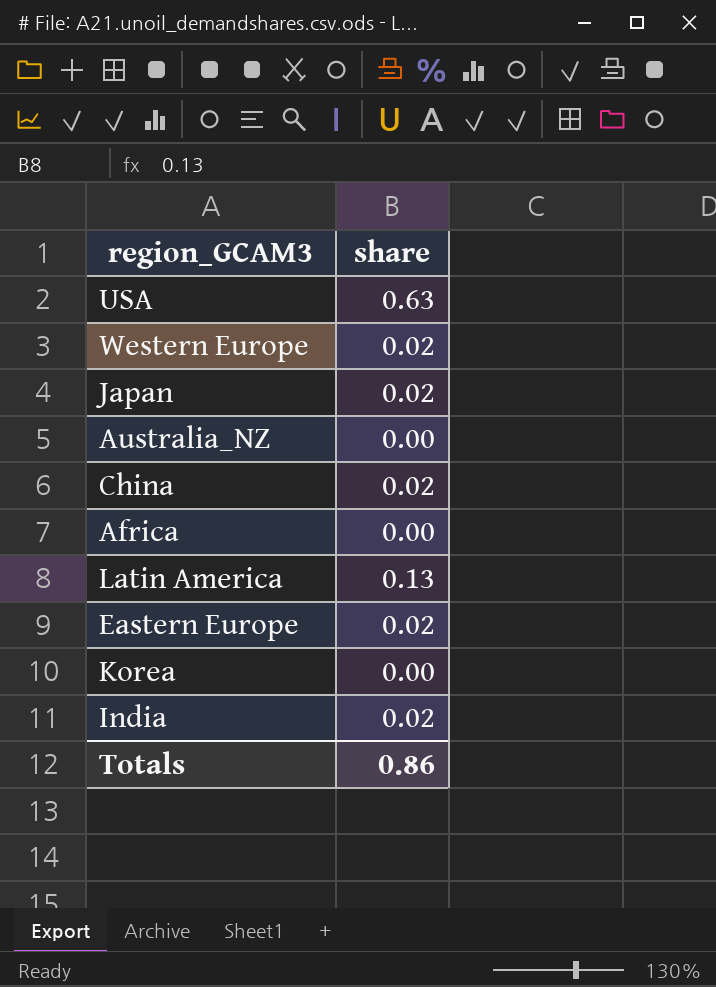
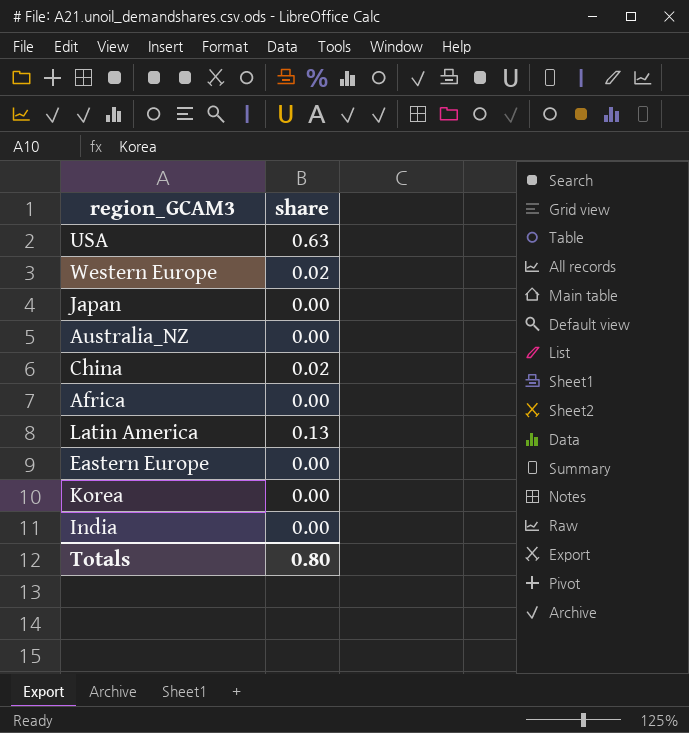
Japan | share: 0.02 -> 0.00
Eastern Europe | share: 0.02 -> 0.00
India | share: 0.02 -> 0.00
Totals | share: 0.86 -> 0.80

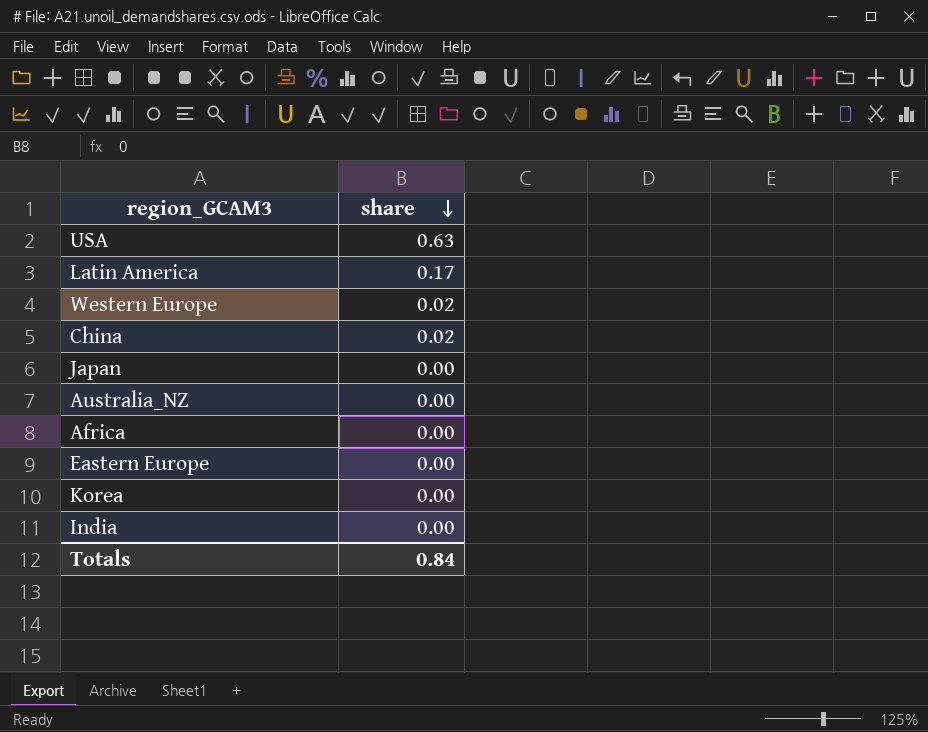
row order: none -> share descending
Latin America | share: 0.13 -> 0.17
Totals | share: 0.80 -> 0.84

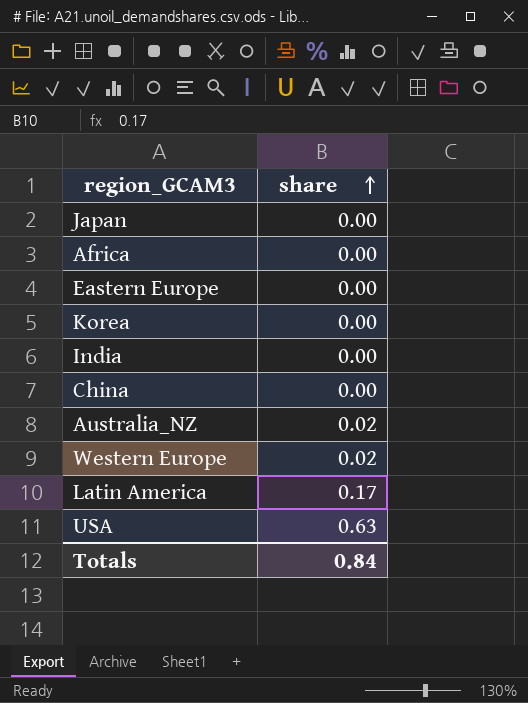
row order: share descending -> share ascending
China | share: 0.02 -> 0.00
Australia_NZ | share: 0.00 -> 0.02

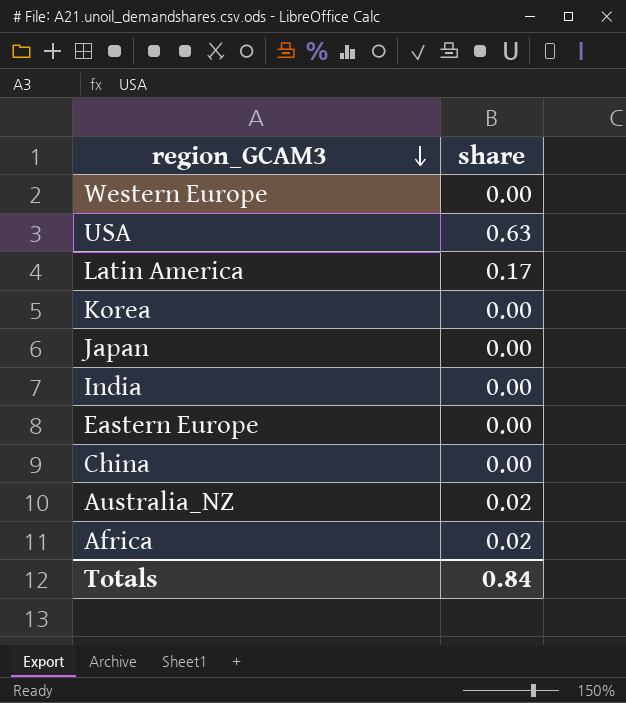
row order: share ascending -> region_GCAM3 descending
Western Europe | share: 0.02 -> 0.00
Africa | share: 0.00 -> 0.02

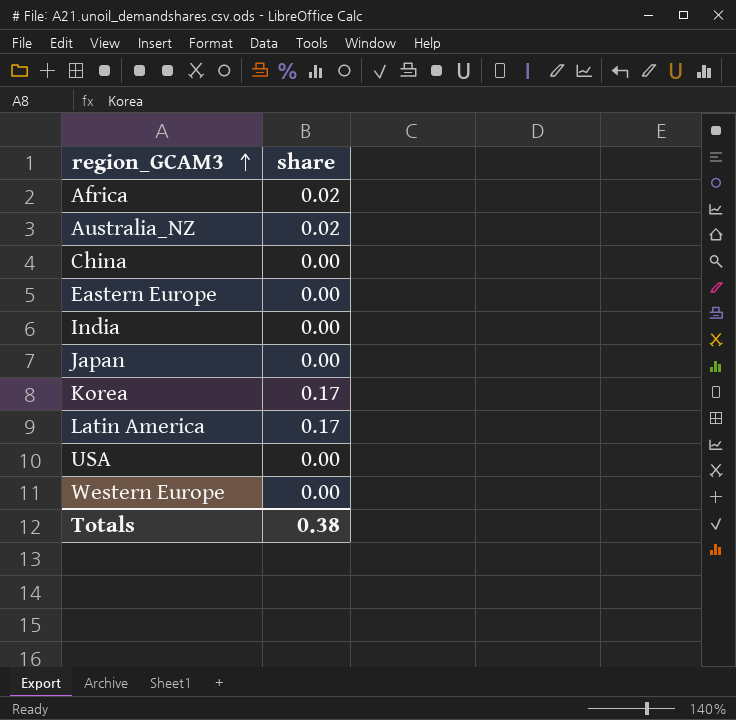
row order: region_GCAM3 descending -> region_GCAM3 ascending
Korea | share: 0.00 -> 0.17
USA | share: 0.63 -> 0.00
Totals | share: 0.84 -> 0.38

